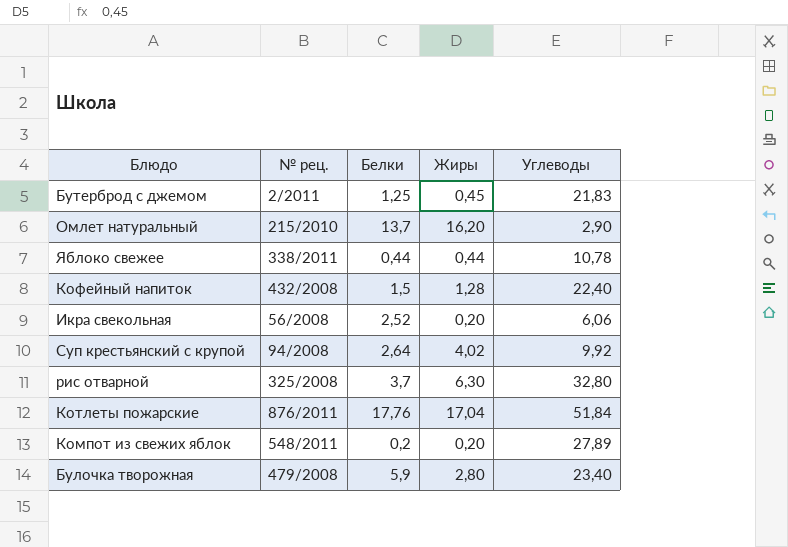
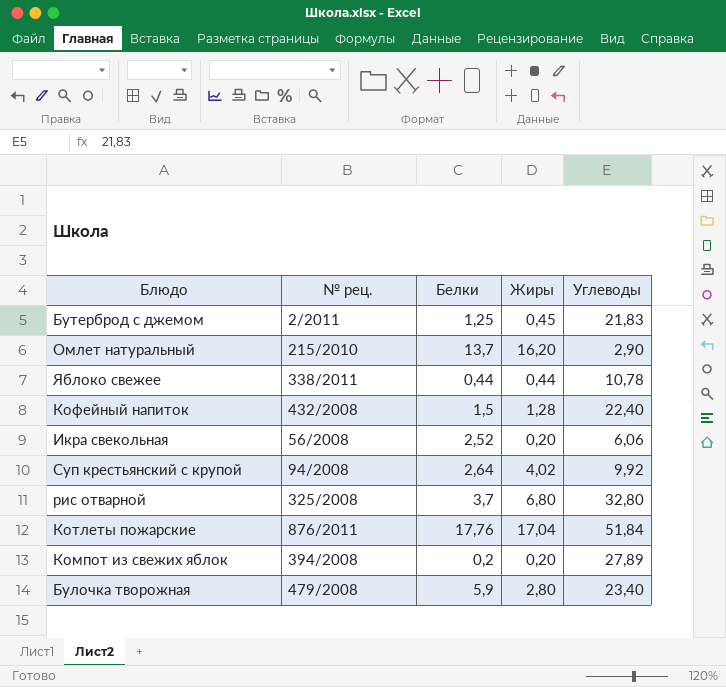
рис отварной | Жиры: 6,30 -> 6,80
Компот из свежих яблок | № рец.: 548/2011 -> 394/2008

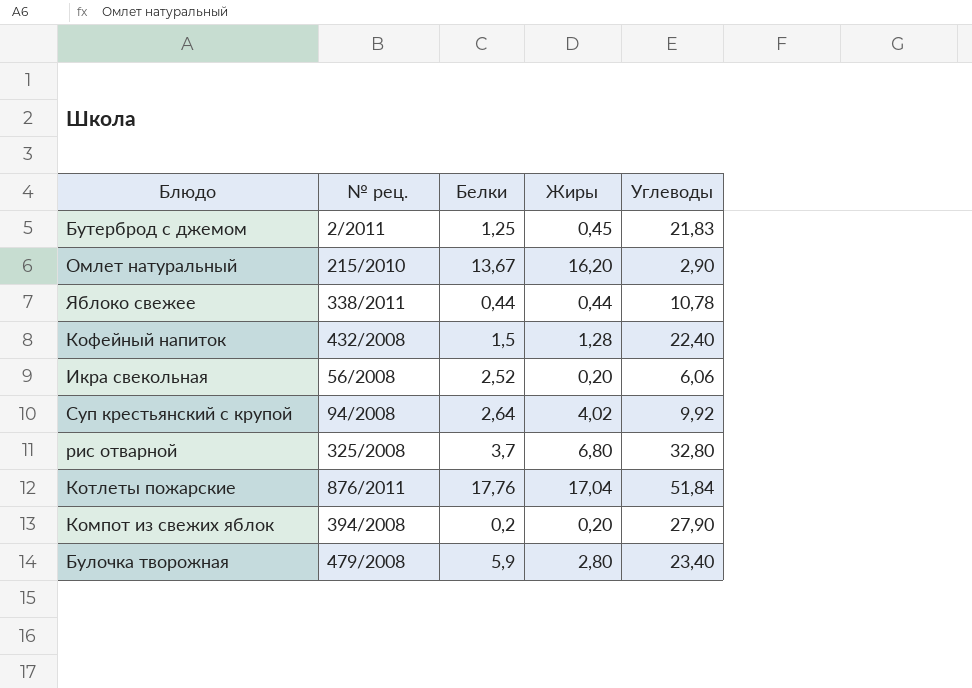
Омлет натуральный | Белки: 13,7 -> 13,67
Компот из свежих яблок | Углеводы: 27,89 -> 27,90

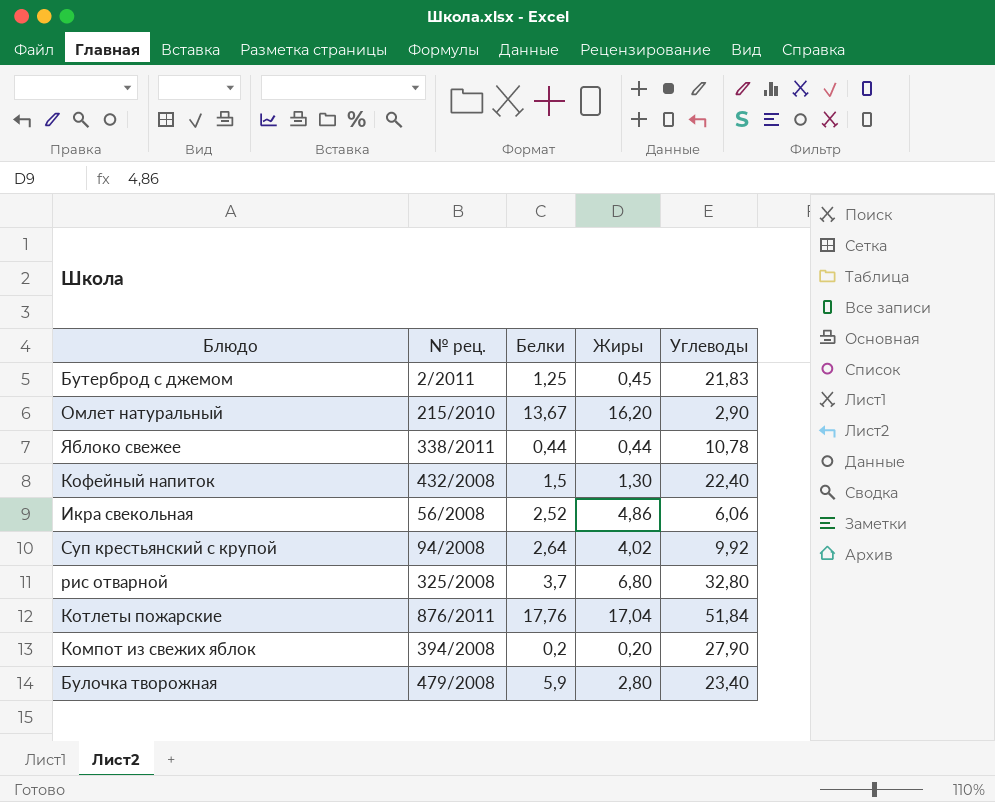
Кофейный напиток | Жиры: 1,28 -> 1,30
Икра свекольная | Жиры: 0,20 -> 4,86

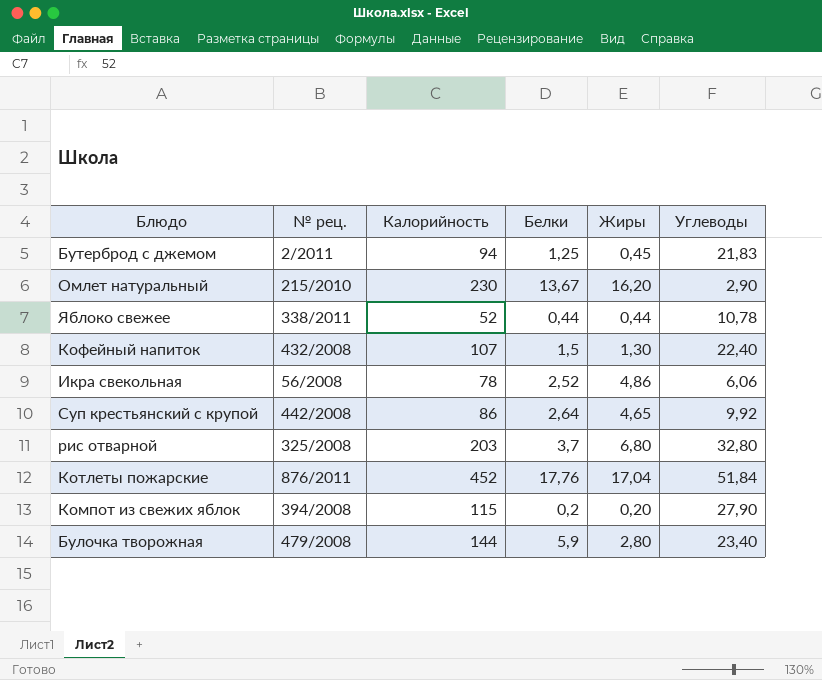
column Калорийность | position: none -> 3
Суп крестьянский с крупой | № рец.: 94/2008 -> 442/2008
Суп крестьянский с крупой | Жиры: 4,02 -> 4,65

